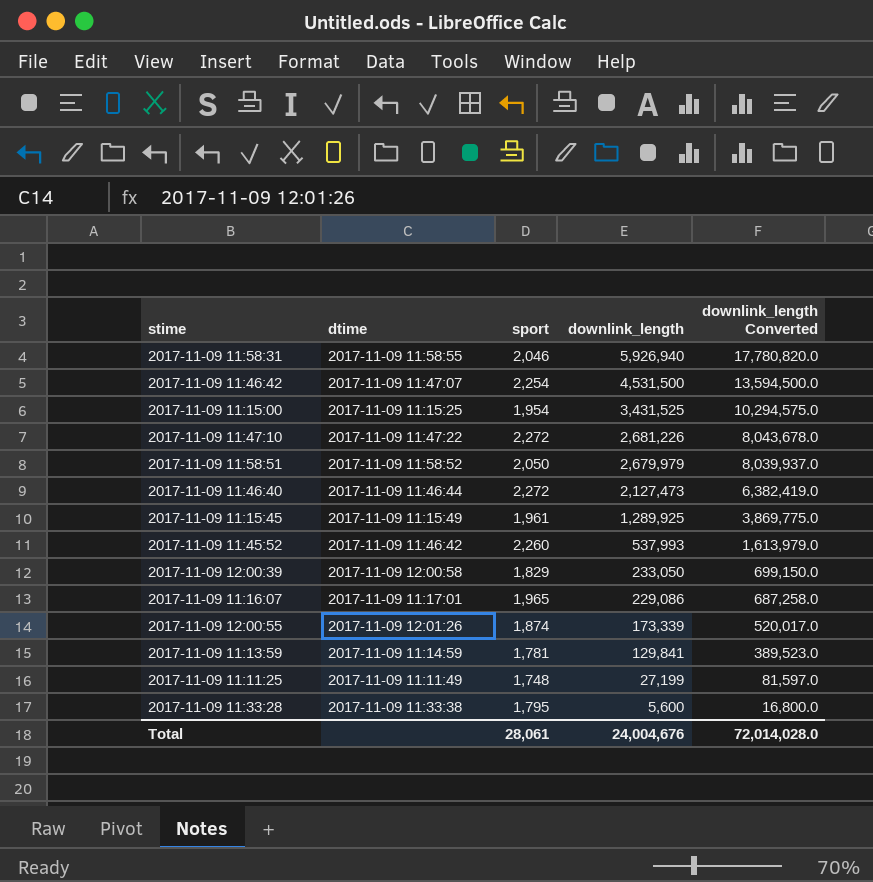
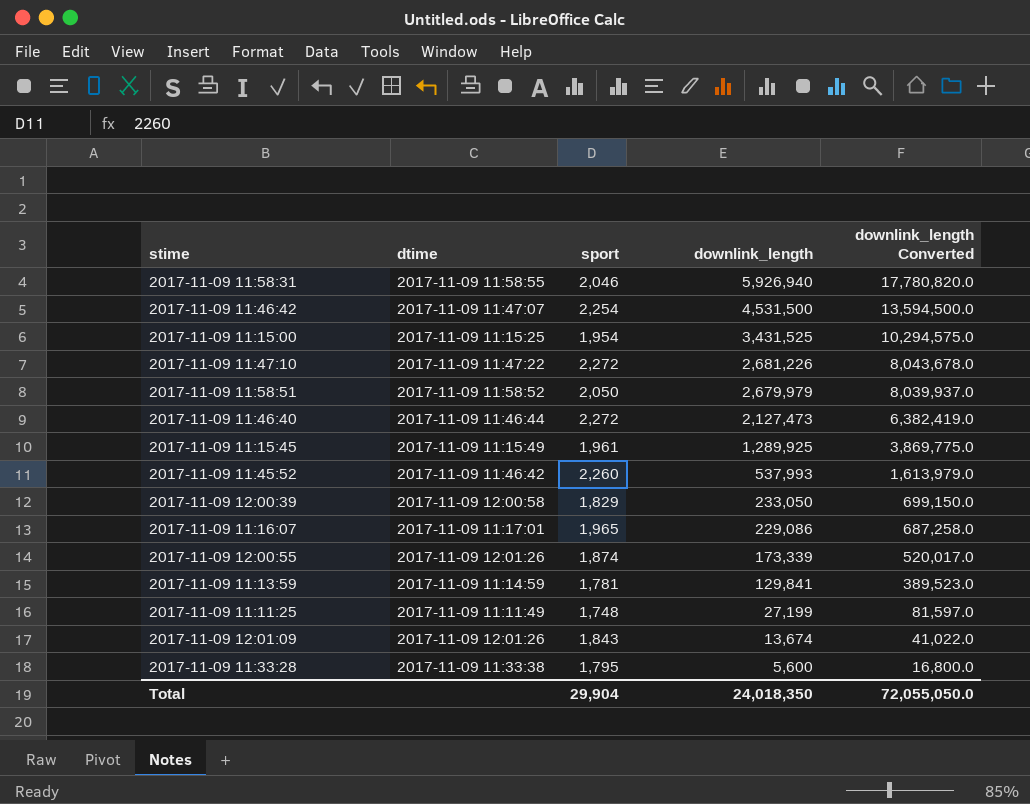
row 2017-11-09 12:01:09: none -> 2017-11-09 12:01:26 | 1,843 | 13,674 | 41,022.0
Total | sport: 28,061 -> 29,904
Total | downlink_length: 24,004,676 -> 24,018,350
Total | downlink_length Converted: 72,014,028.0 -> 72,055,050.0

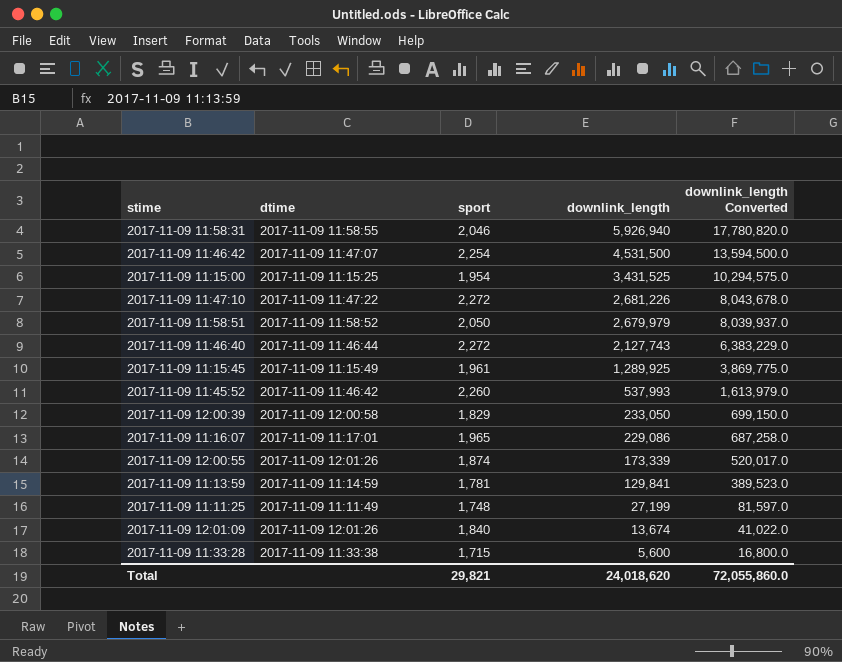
2017-11-09 11:46:40 | downlink_length: 2,127,473 -> 2,127,743
2017-11-09 11:46:40 | downlink_length Converted: 6,382,419.0 -> 6,383,229.0
2017-11-09 12:01:09 | sport: 1,843 -> 1,840
2017-11-09 11:33:28 | sport: 1,795 -> 1,715
Total | sport: 29,904 -> 29,821
Total | downlink_length: 24,018,350 -> 24,018,620
Total | downlink_length Converted: 72,055,050.0 -> 72,055,860.0

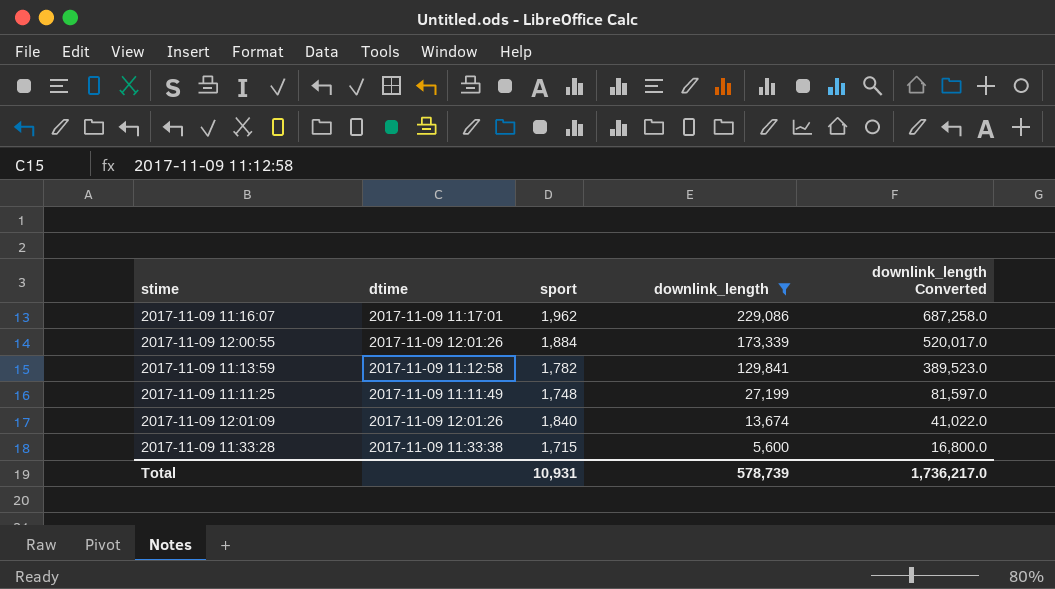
filter: none -> downlink_length <= 229,086
2017-11-09 11:16:07 | sport: 1,965 -> 1,962
2017-11-09 12:00:55 | sport: 1,874 -> 1,884
2017-11-09 11:13:59 | dtime: 2017-11-09 11:14:59 -> 2017-11-09 11:12:58
2017-11-09 11:13:59 | sport: 1,781 -> 1,782
Total | sport: 29,821 -> 10,931
Total | downlink_length: 24,018,620 -> 578,739
Total | downlink_length Converted: 72,055,860.0 -> 1,736,217.0

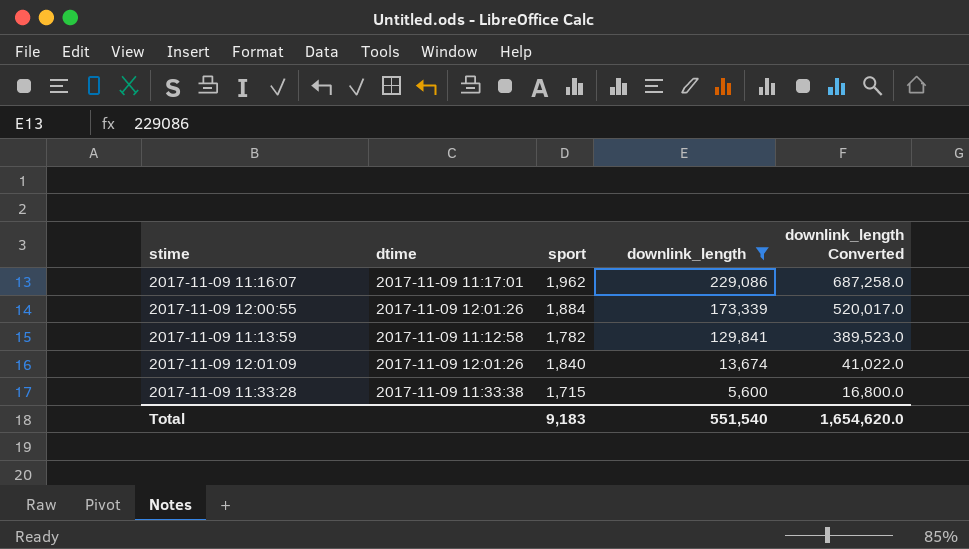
row 2017-11-09 11:11:25: 2017-11-09 11:11:49 | 1,748 | 27,199 | 81,597.0 -> none
Total | sport: 10,931 -> 9,183
Total | downlink_length: 578,739 -> 551,540
Total | downlink_length Converted: 1,736,217.0 -> 1,654,620.0

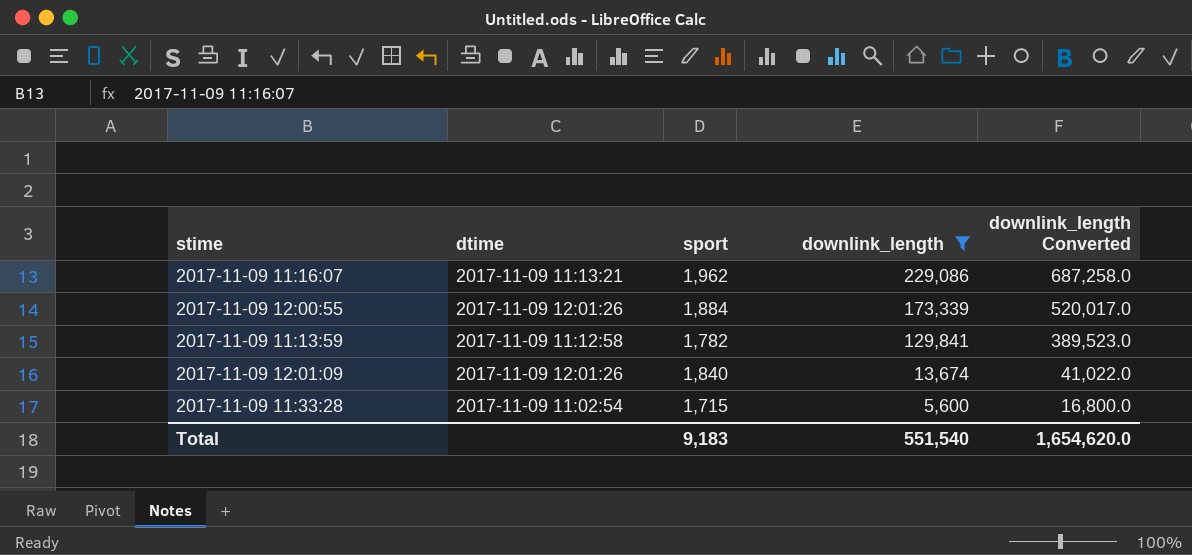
2017-11-09 11:16:07 | dtime: 2017-11-09 11:17:01 -> 2017-11-09 11:13:21
2017-11-09 11:33:28 | dtime: 2017-11-09 11:33:38 -> 2017-11-09 11:02:54

